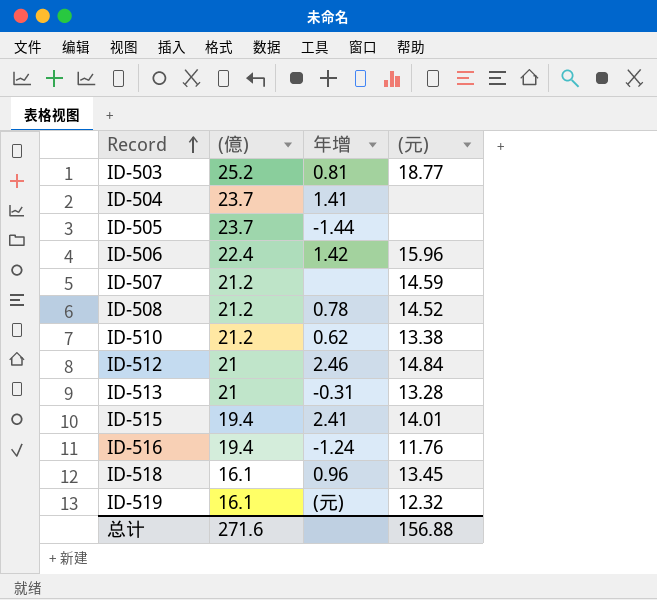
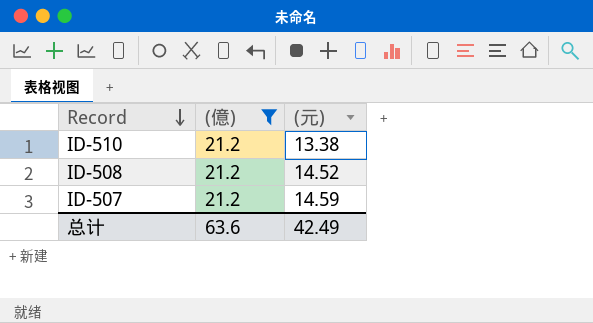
filter: none -> (億) = 21.2
row order: Record ascending -> Record descending
column 年增 | position: 3 -> none
总计 | (億): 271.6 -> 63.6
总计 | (元): 156.88 -> 42.49

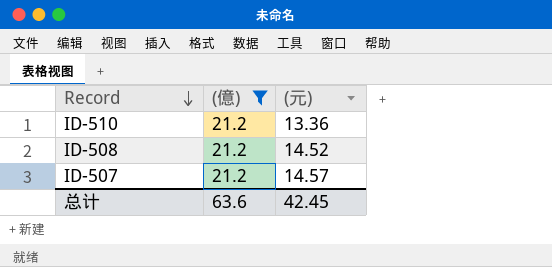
ID-510 | (元): 13.38 -> 13.36
ID-507 | (元): 14.59 -> 14.57
总计 | (元): 42.49 -> 42.45

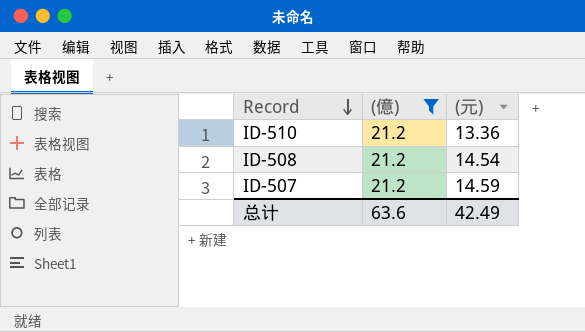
ID-508 | (元): 14.52 -> 14.54
ID-507 | (元): 14.57 -> 14.59
总计 | (元): 42.45 -> 42.49

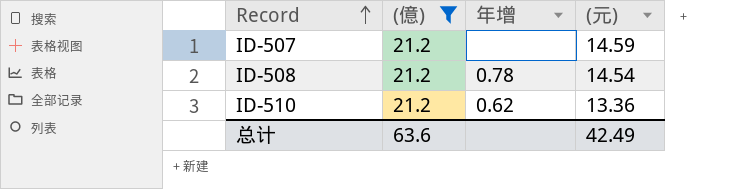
row order: Record descending -> Record ascending
column 年增 | position: none -> 3

